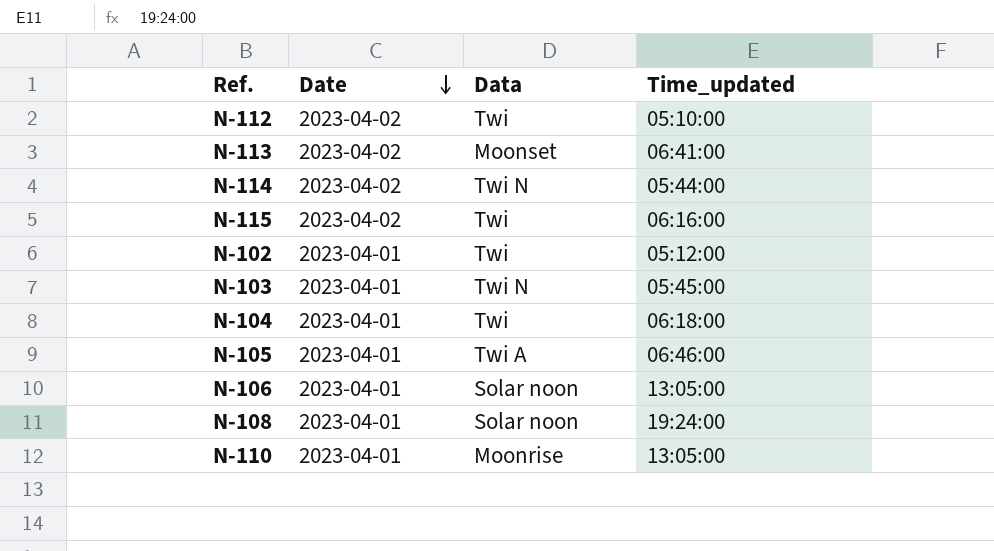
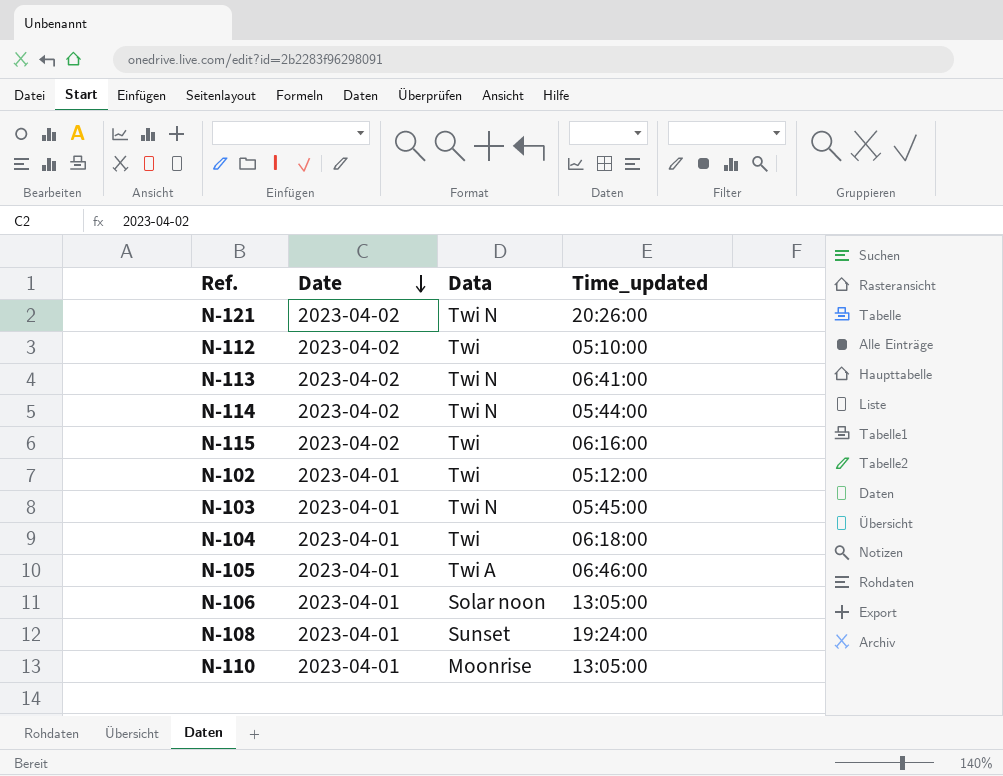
row N-121: none -> 2023-04-02 | Twi N | 20:26:00
N-113 | Data: Moonset -> Twi N
N-108 | Data: Solar noon -> Sunset

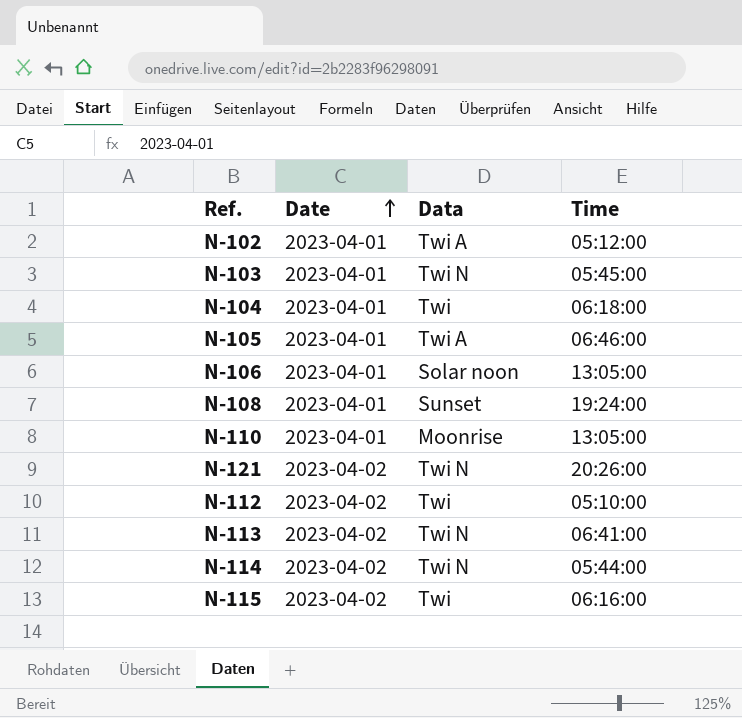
row order: Date descending -> Date ascending
column name: Time_updated -> Time
N-102 | Data: Twi -> Twi A

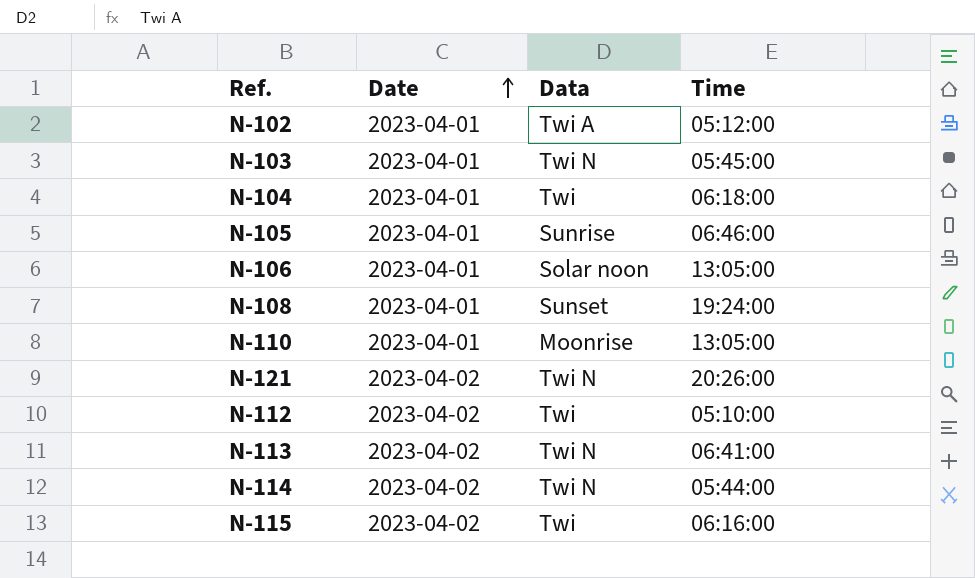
N-105 | Data: Twi A -> Sunrise

